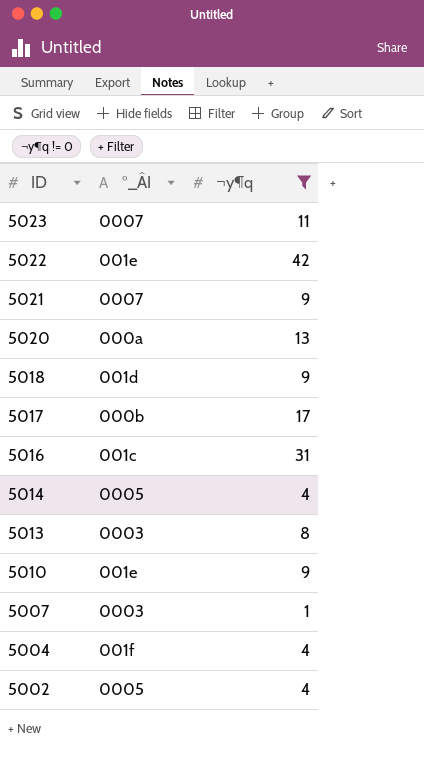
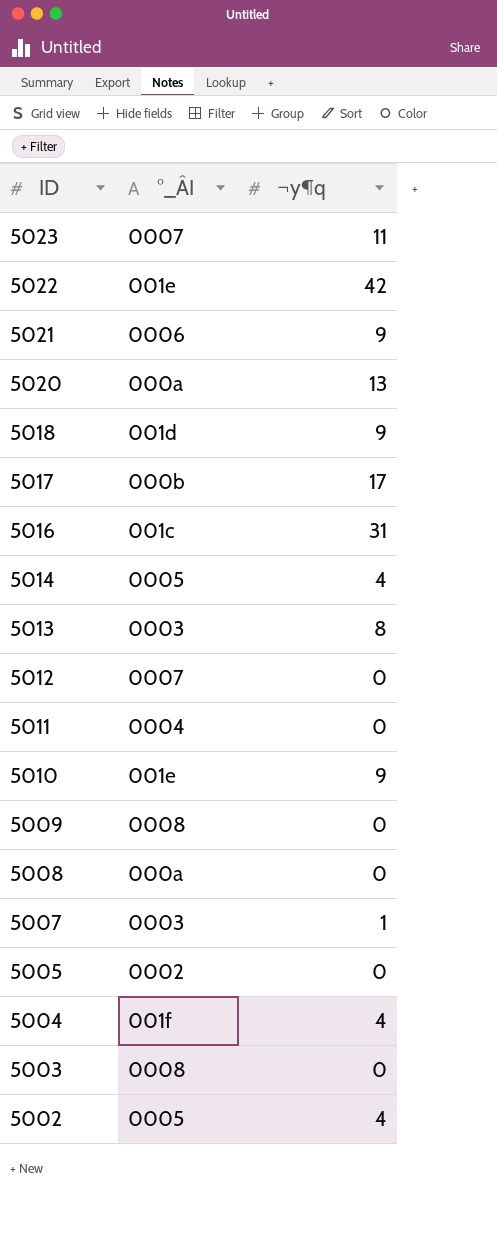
filter: ¬y¶q != 0 -> none
5021 | °_ÂI: 0007 -> 0006

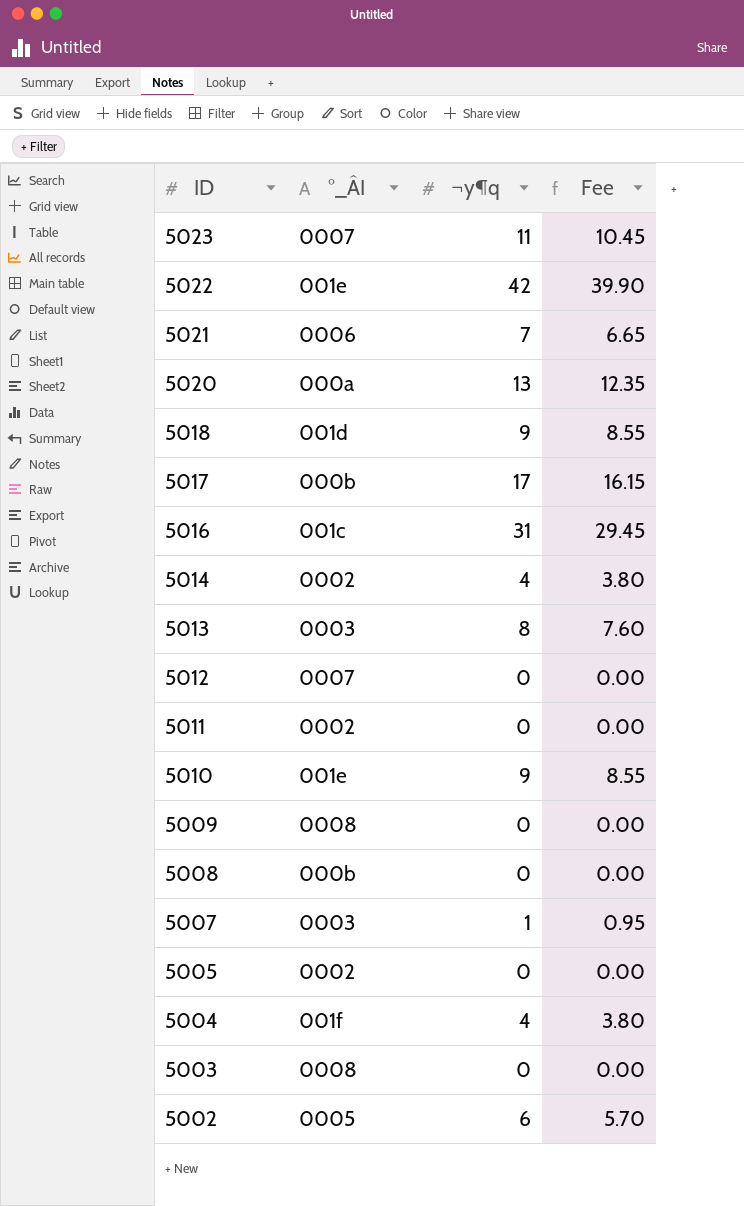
column Fee | formula: none -> [¬y¶q] * 0.95
5021 | ¬y¶q: 9 -> 7
5014 | °_ÂI: 0005 -> 0002
5011 | °_ÂI: 0004 -> 0002
5008 | °_ÂI: 000a -> 000b
5002 | ¬y¶q: 4 -> 6

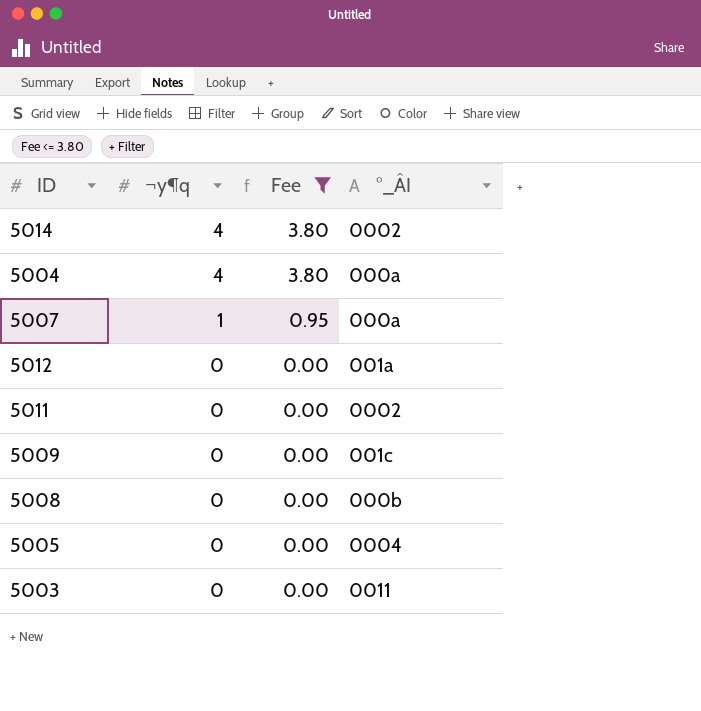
filter: none -> Fee <= 3.80
row order: ID descending -> ¬y¶q descending
column °_ÂI | position: 2 -> 4
5004 | °_ÂI: 001f -> 000a
5007 | °_ÂI: 0003 -> 000a
5012 | °_ÂI: 0007 -> 001a
5009 | °_ÂI: 0008 -> 001c
5005 | °_ÂI: 0002 -> 0004
5003 | °_ÂI: 0008 -> 0011

